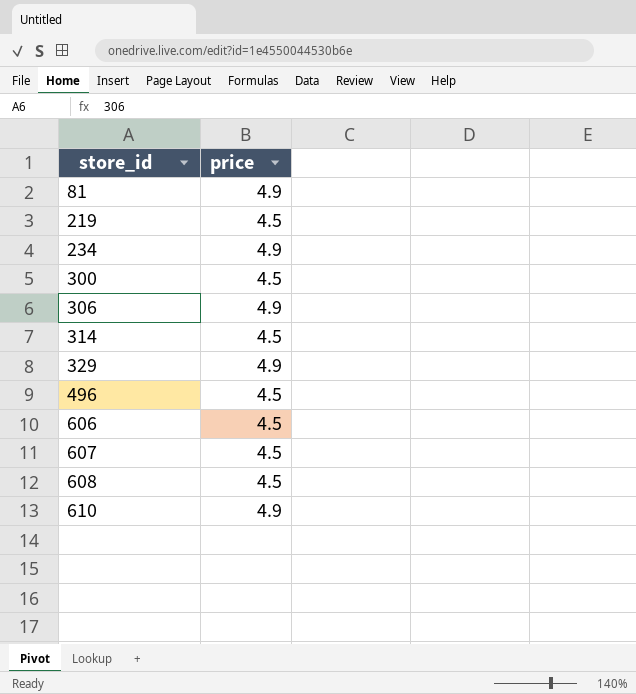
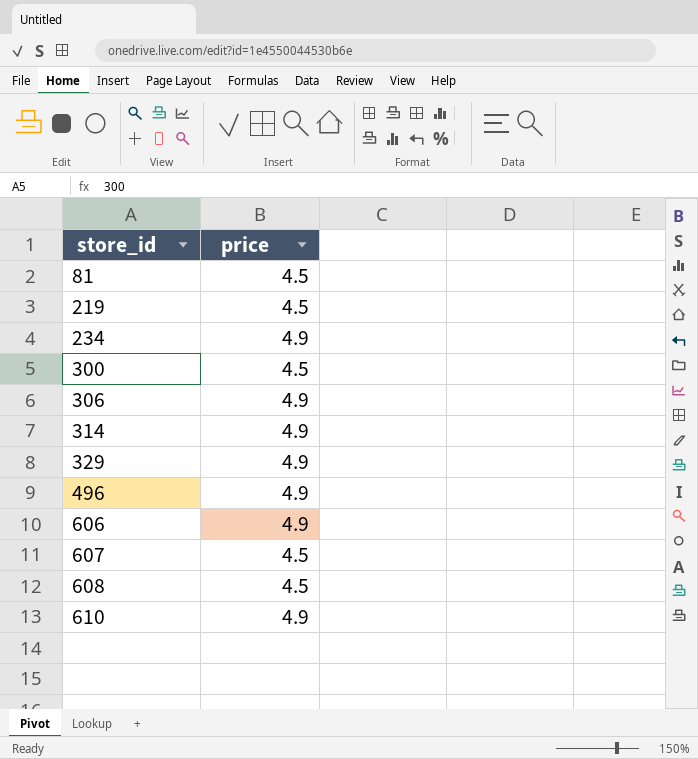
81 | price: 4.9 -> 4.5
314 | price: 4.5 -> 4.9
496 | price: 4.5 -> 4.9
606 | price: 4.5 -> 4.9

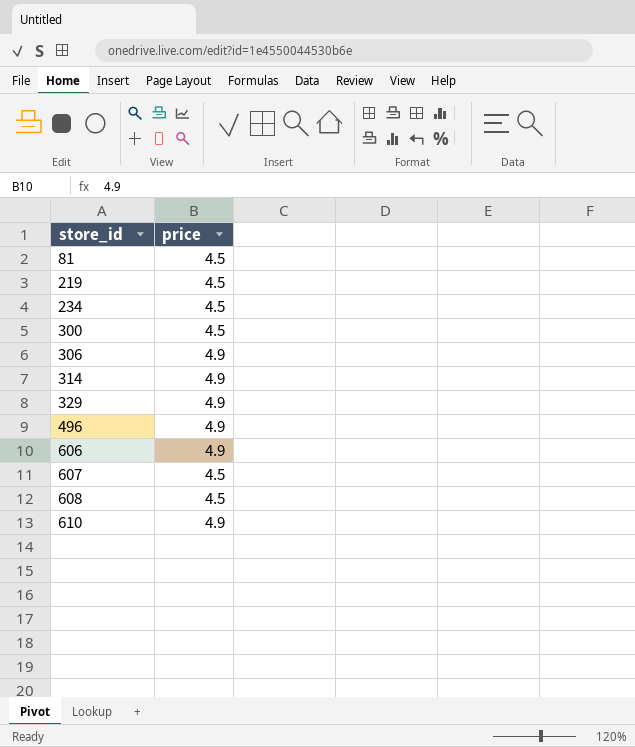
234 | price: 4.9 -> 4.5

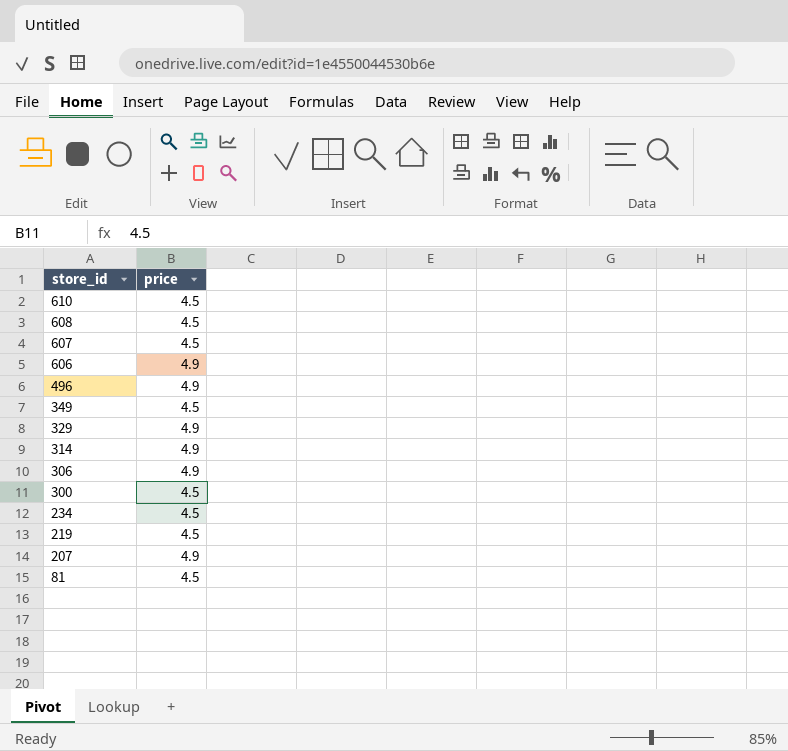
row order: store_id ascending -> store_id descending
610 | price: 4.9 -> 4.5
row 349: none -> 4.5
row 207: none -> 4.9

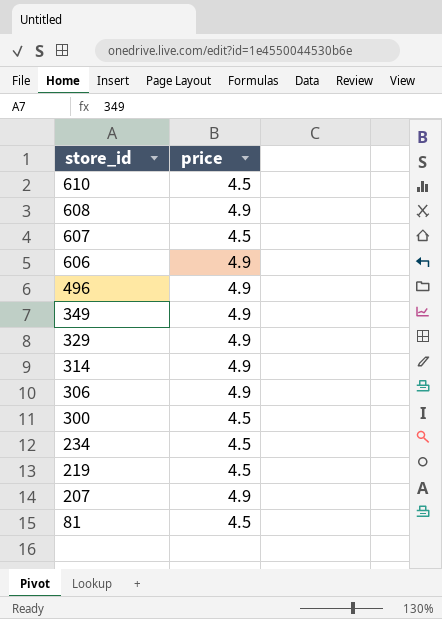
608 | price: 4.5 -> 4.9
349 | price: 4.5 -> 4.9

